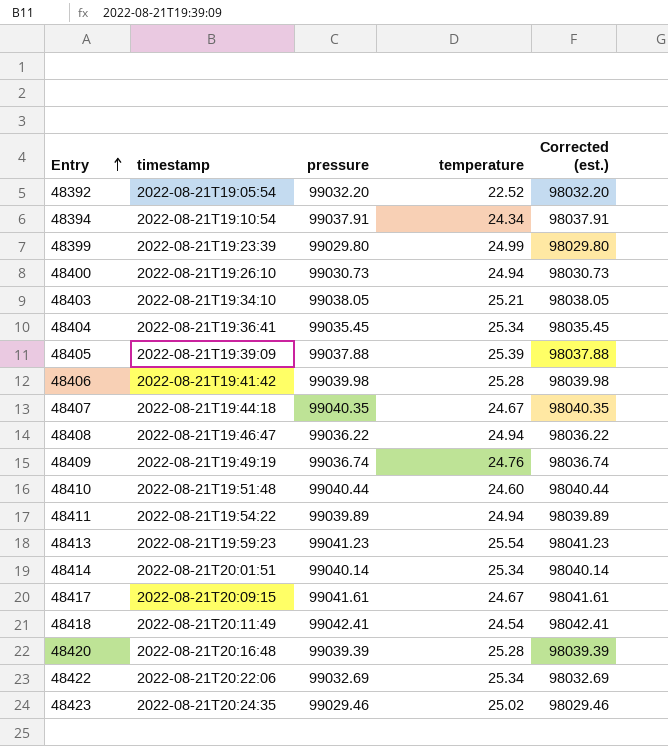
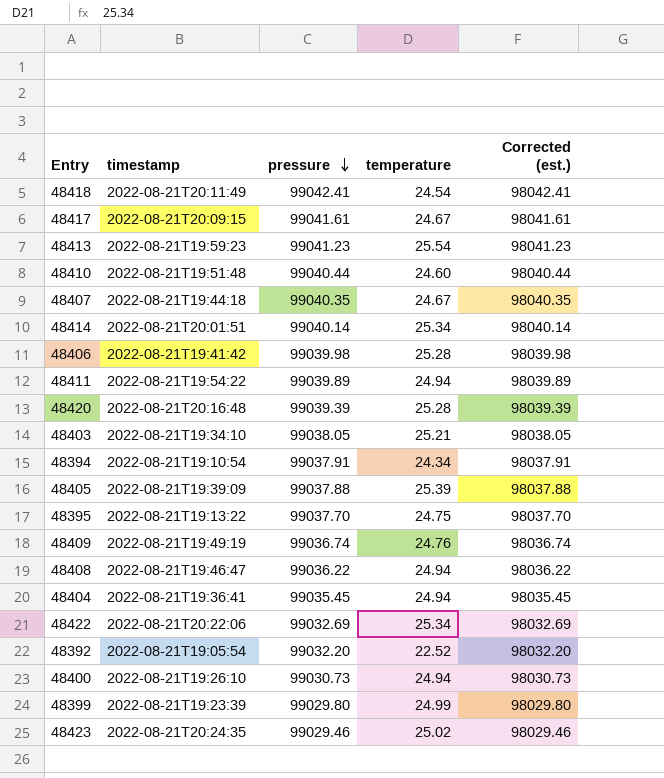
row order: Entry ascending -> pressure descending
row 48395: none -> 2022-08-21T19:13:22 | 99037.70 | 24.75 | 98037.70
48404 | temperature: 25.34 -> 24.94

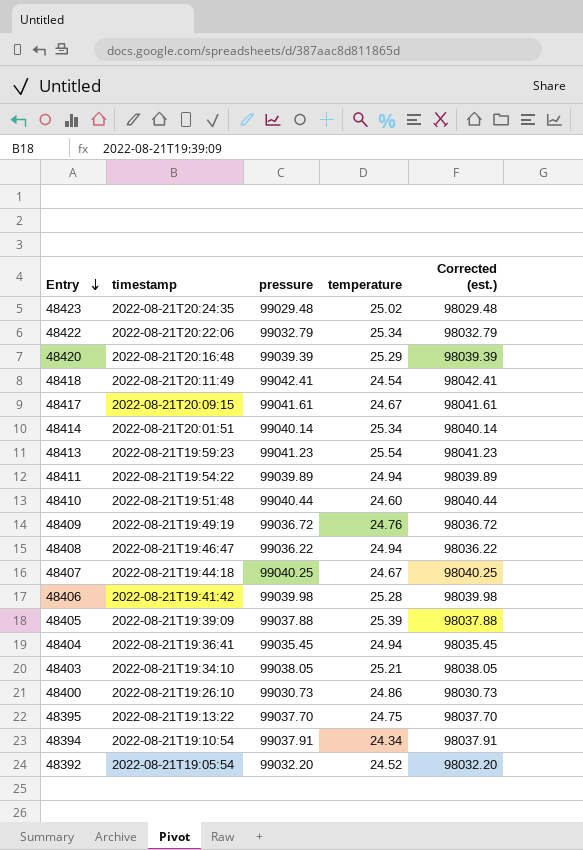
row order: pressure descending -> Entry descending
row 48399: 2022-08-21T19:23:39 | 99029.80 | 24.99 | 98029.80 -> none
48423 | pressure: 99029.46 -> 99029.48
48423 | Corrected (est.): 98029.46 -> 98029.48
48422 | pressure: 99032.69 -> 99032.79
48422 | Corrected (est.): 98032.69 -> 98032.79
48420 | temperature: 25.28 -> 25.29
48409 | pressure: 99036.74 -> 99036.72
48409 | Corrected (est.): 98036.74 -> 98036.72
48407 | pressure: 99040.35 -> 99040.25
48407 | Corrected (est.): 98040.35 -> 98040.25
48400 | temperature: 24.94 -> 24.86
48392 | temperature: 22.52 -> 24.52

